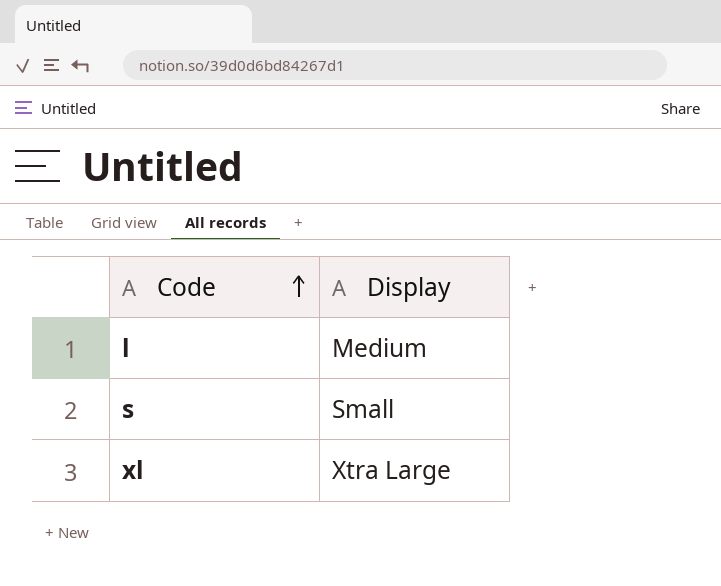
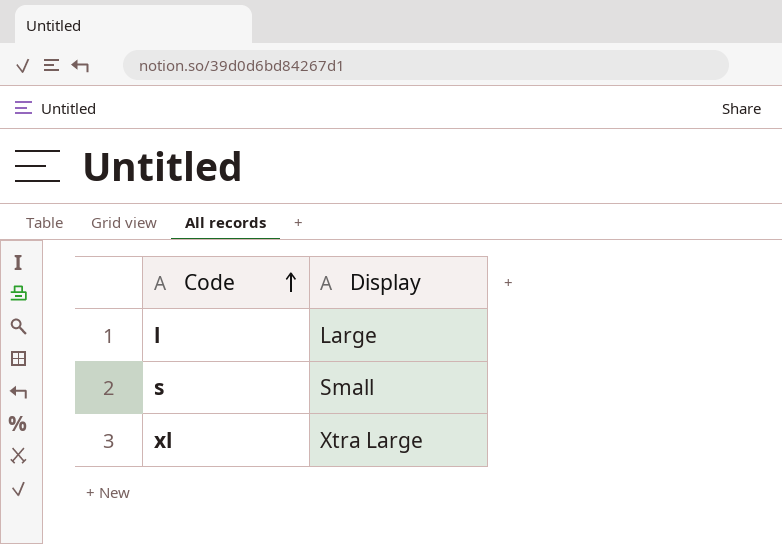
l | Display: Medium -> Large

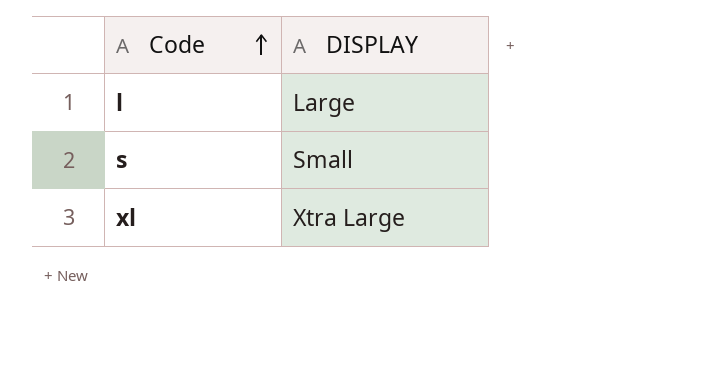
column name: Display -> DISPLAY

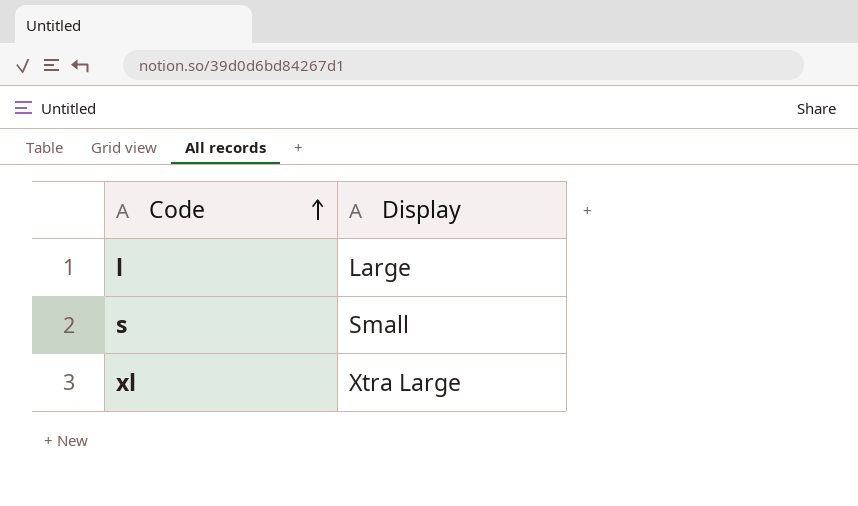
column name: DISPLAY -> Display

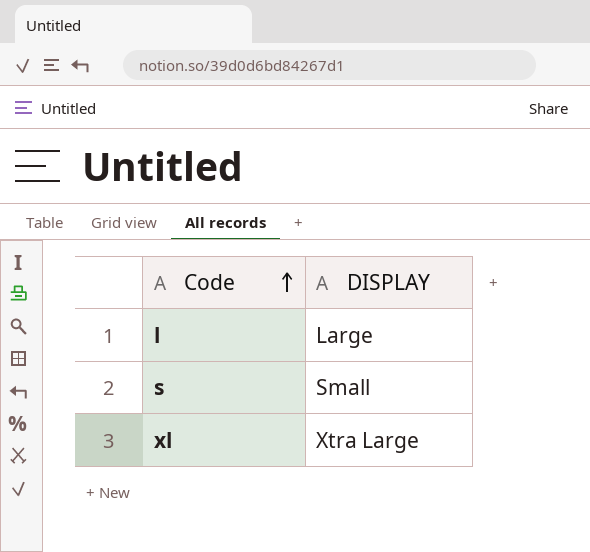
column name: Display -> DISPLAY

